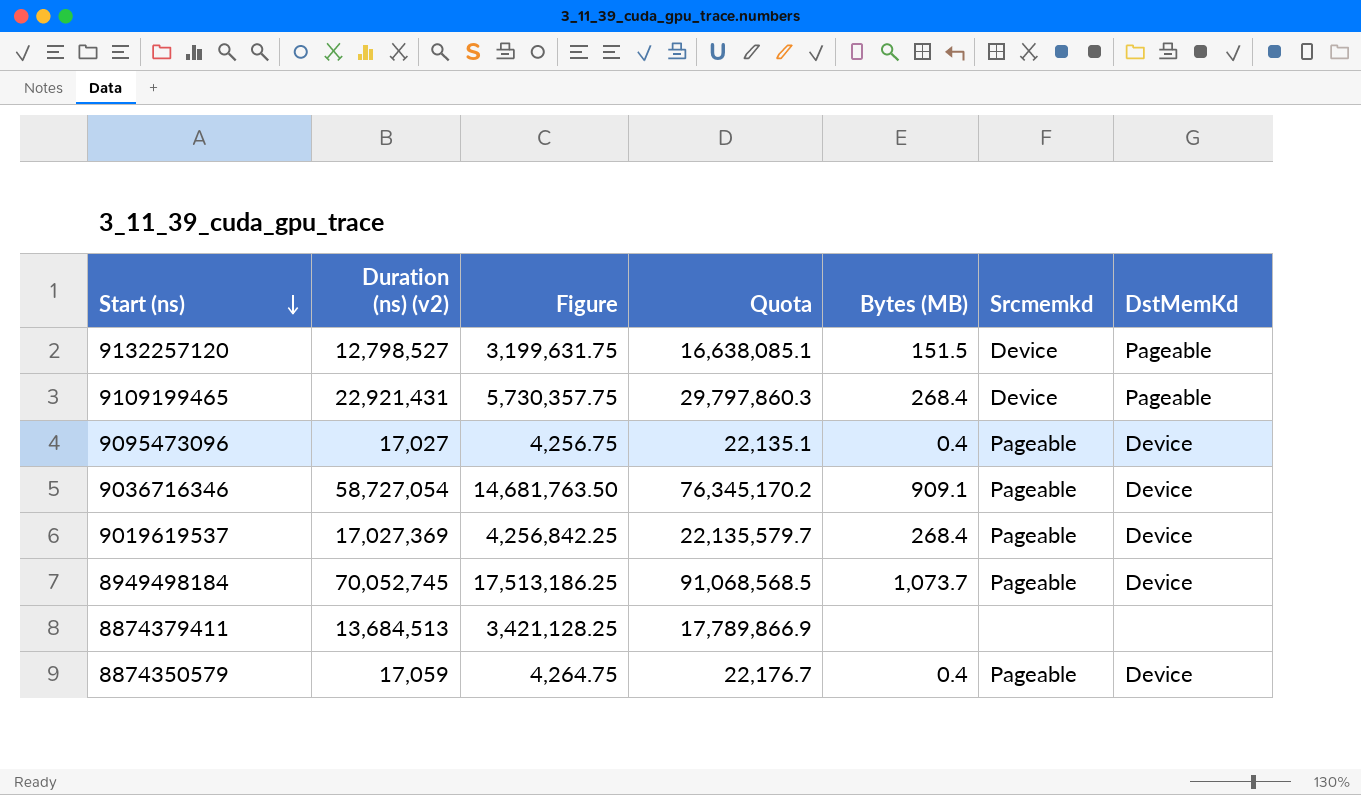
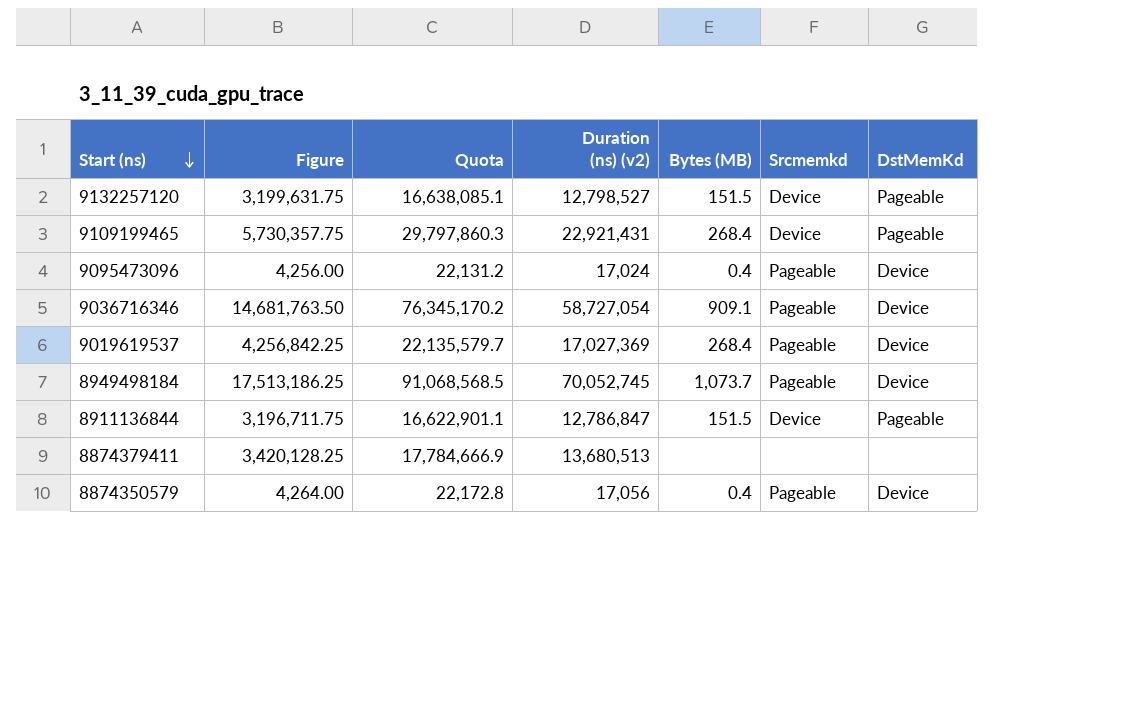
column Duration (ns) (v2) | position: 2 -> 4
9095473096 | Figure: 4,256.75 -> 4,256.00
9095473096 | Quota: 22,135.1 -> 22,131.2
9095473096 | Duration (ns) (v2): 17,027 -> 17,024
row 8911136844: none -> 3,196,711.75 | 16,622,901.1 | 12,786,847 | 151.5 | Device | Pageable
8874379411 | Figure: 3,421,128.25 -> 3,420,128.25
8874379411 | Quota: 17,789,866.9 -> 17,784,666.9
8874379411 | Duration (ns) (v2): 13,684,513 -> 13,680,513
8874350579 | Figure: 4,264.75 -> 4,264.00
8874350579 | Quota: 22,176.7 -> 22,172.8
8874350579 | Duration (ns) (v2): 17,059 -> 17,056

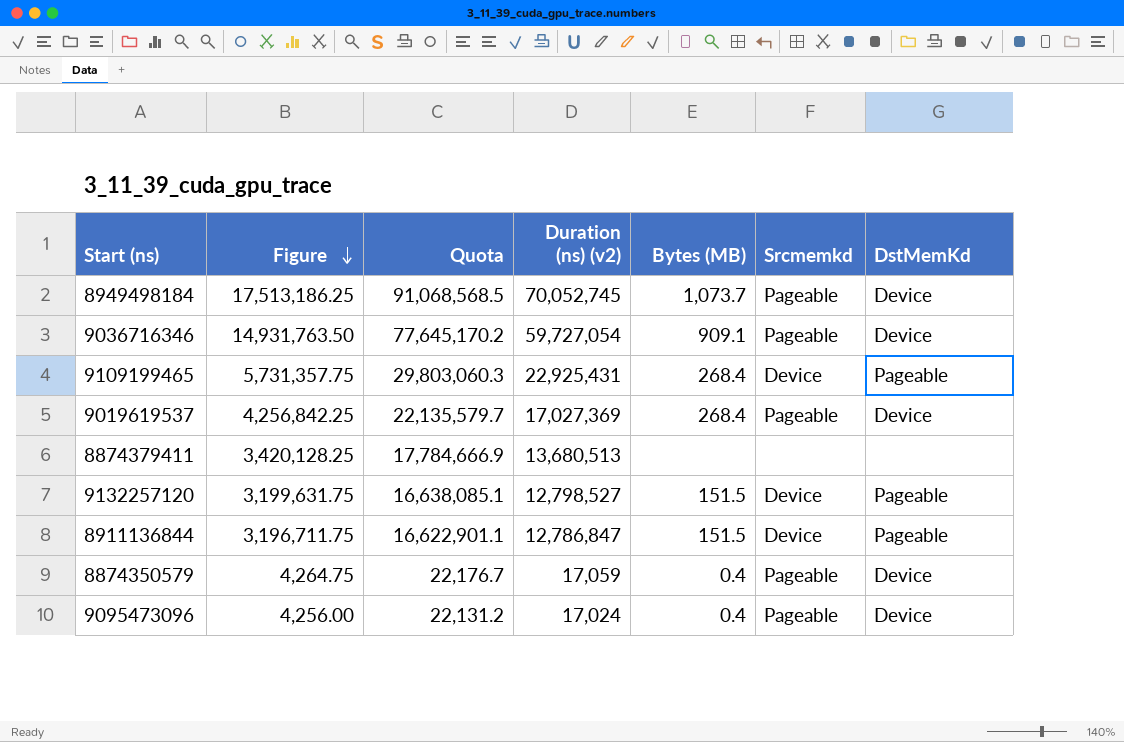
row order: Start (ns) descending -> Figure descending
9036716346 | Figure: 14,681,763.50 -> 14,931,763.50
9036716346 | Quota: 76,345,170.2 -> 77,645,170.2
9036716346 | Duration (ns) (v2): 58,727,054 -> 59,727,054
9109199465 | Figure: 5,730,357.75 -> 5,731,357.75
9109199465 | Quota: 29,797,860.3 -> 29,803,060.3
9109199465 | Duration (ns) (v2): 22,921,431 -> 22,925,431
8874350579 | Figure: 4,264.00 -> 4,264.75
8874350579 | Quota: 22,172.8 -> 22,176.7
8874350579 | Duration (ns) (v2): 17,056 -> 17,059

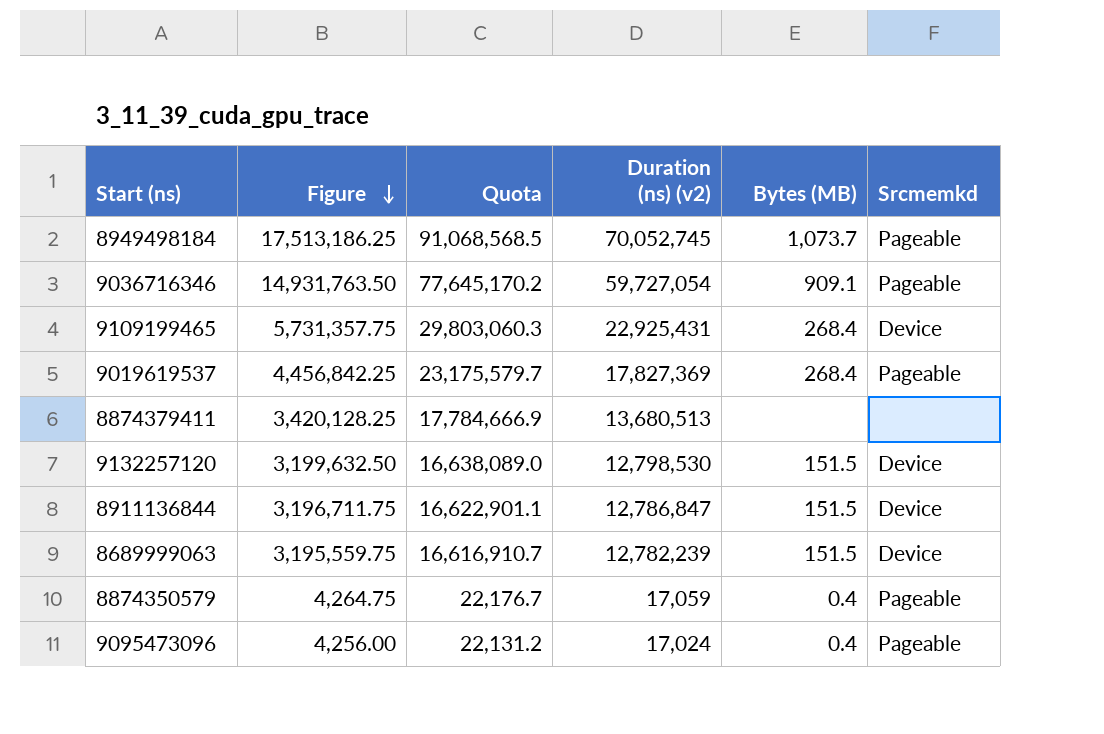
column DstMemKd | position: 7 -> none
9019619537 | Figure: 4,256,842.25 -> 4,456,842.25
9019619537 | Quota: 22,135,579.7 -> 23,175,579.7
9019619537 | Duration (ns) (v2): 17,027,369 -> 17,827,369
9132257120 | Figure: 3,199,631.75 -> 3,199,632.50
9132257120 | Quota: 16,638,085.1 -> 16,638,089.0
9132257120 | Duration (ns) (v2): 12,798,527 -> 12,798,530
row 8689999063: none -> 3,195,559.75 | 16,616,910.7 | 12,782,239 | 151.5 | Device

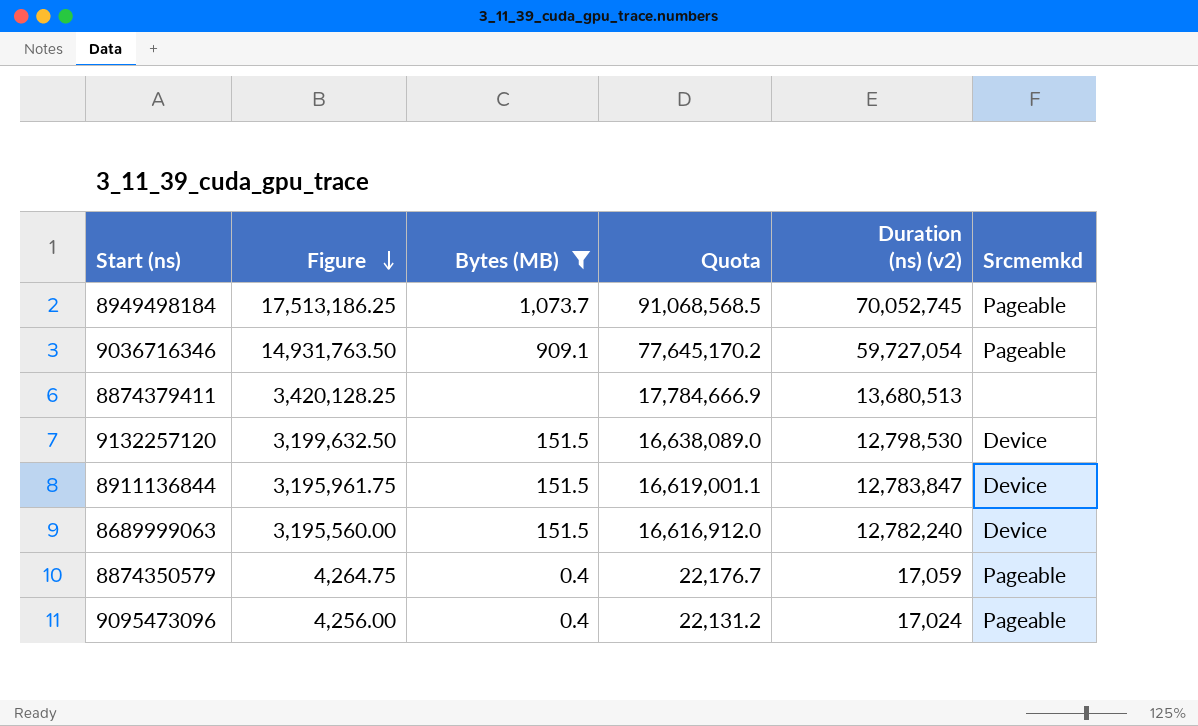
filter: none -> Bytes (MB) != 268.4
column Bytes (MB) | position: 5 -> 3
8911136844 | Figure: 3,196,711.75 -> 3,195,961.75
8911136844 | Quota: 16,622,901.1 -> 16,619,001.1
8911136844 | Duration (ns) (v2): 12,786,847 -> 12,783,847
8689999063 | Figure: 3,195,559.75 -> 3,195,560.00
8689999063 | Quota: 16,616,910.7 -> 16,616,912.0
8689999063 | Duration (ns) (v2): 12,782,239 -> 12,782,240

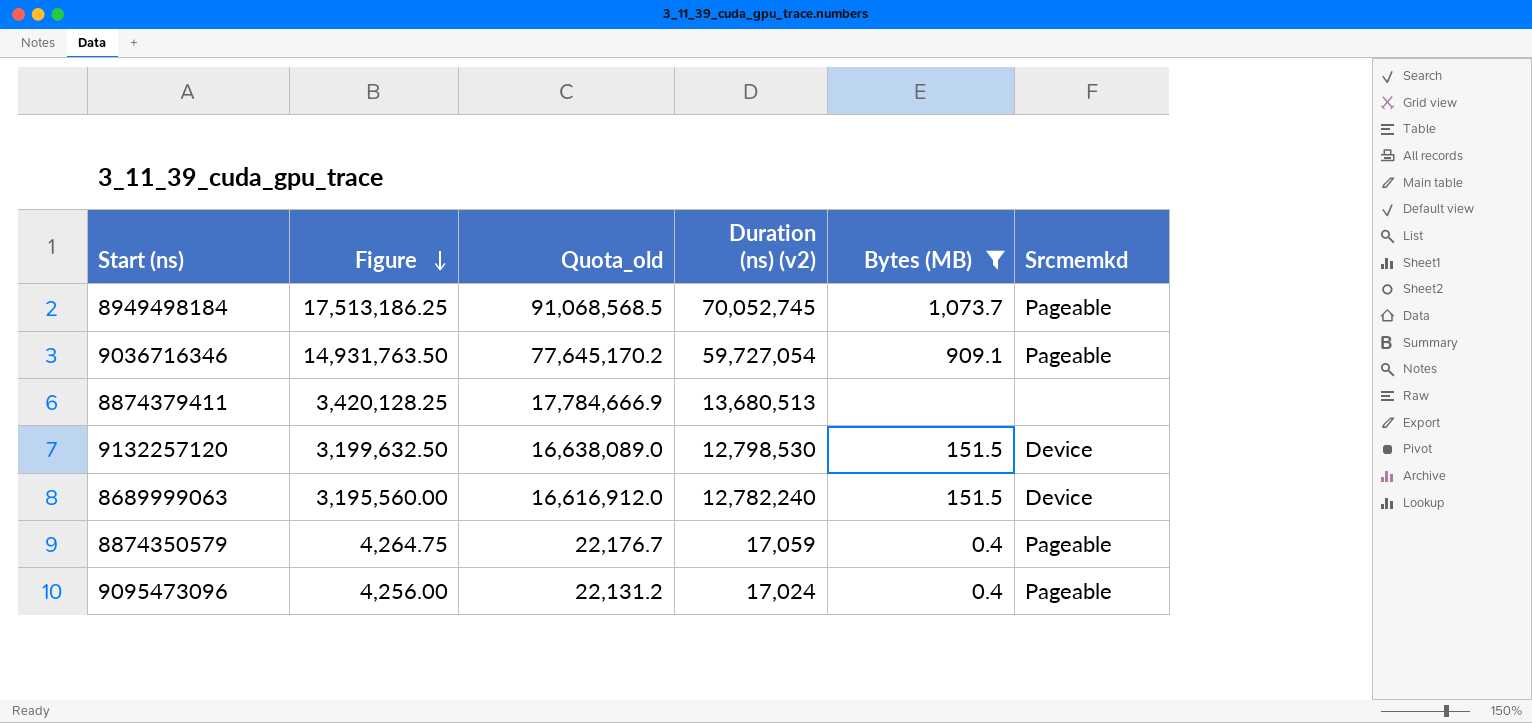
column name: Quota -> Quota_old
column Bytes (MB) | position: 3 -> 5
row 8911136844: 3,195,961.75 | 151.5 | 16,619,001.1 | 12,783,847 | Device -> none

